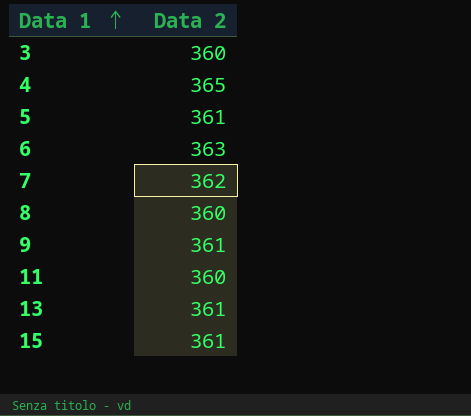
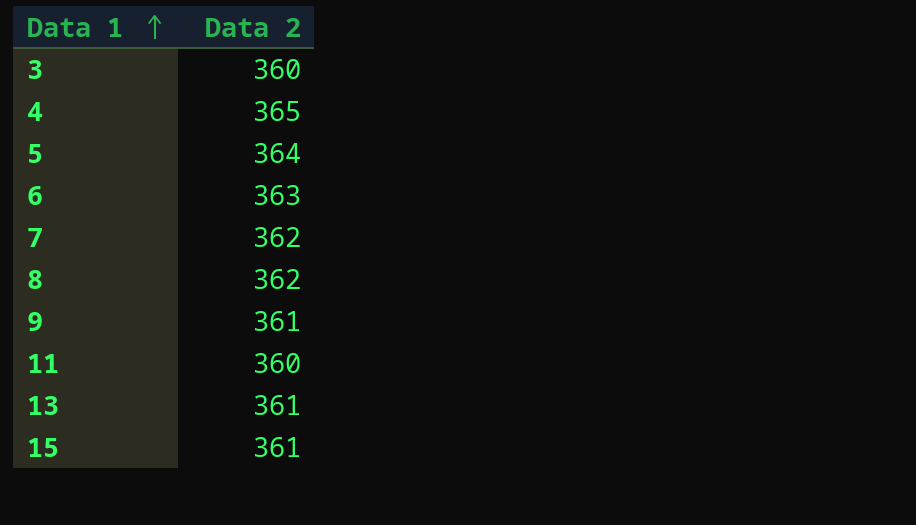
5 | Data 2: 361 -> 364
8 | Data 2: 360 -> 362

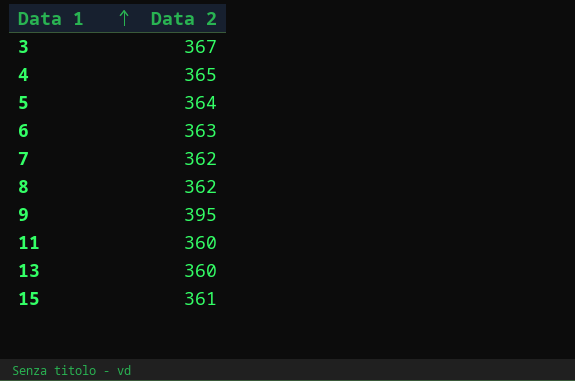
3 | Data 2: 360 -> 367
9 | Data 2: 361 -> 395
13 | Data 2: 361 -> 360

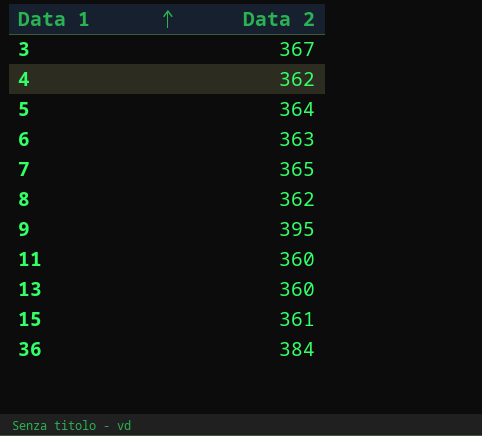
4 | Data 2: 365 -> 362
7 | Data 2: 362 -> 365
row 36: none -> 384

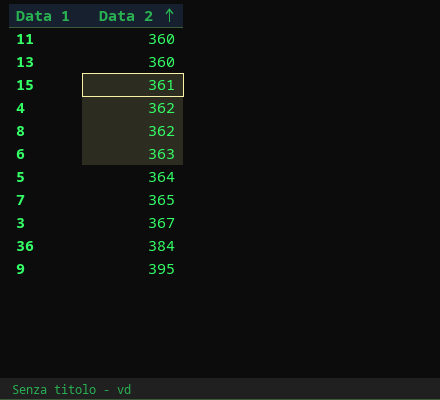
row order: Data 1 ascending -> Data 2 ascending

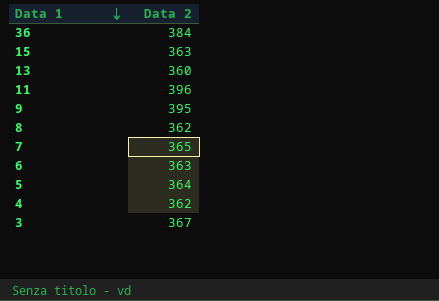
row order: Data 2 ascending -> Data 1 descending
15 | Data 2: 361 -> 363
11 | Data 2: 360 -> 396

